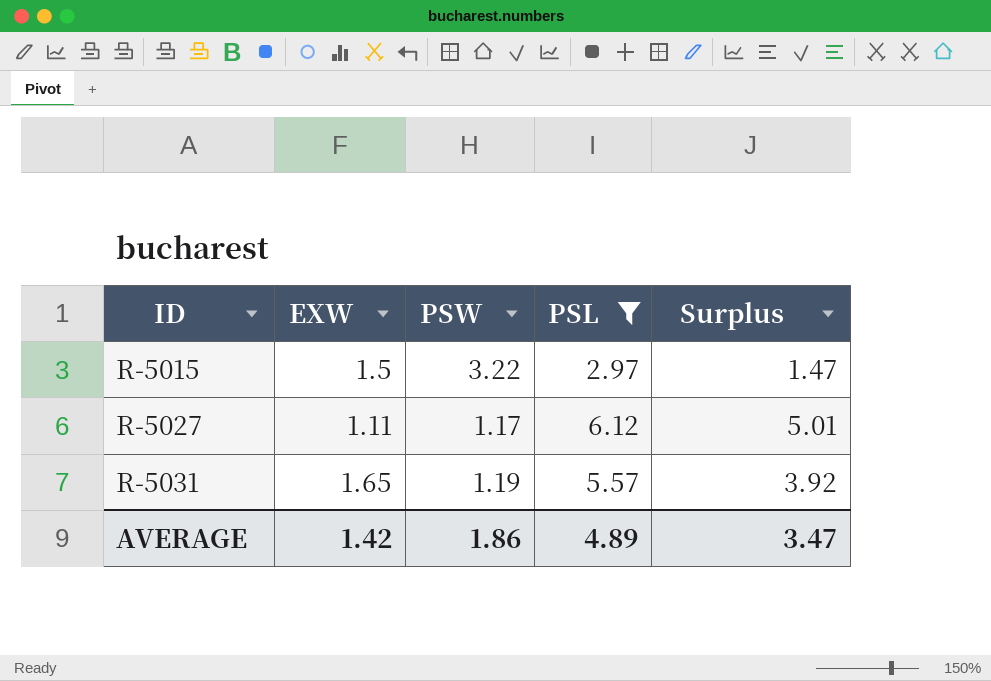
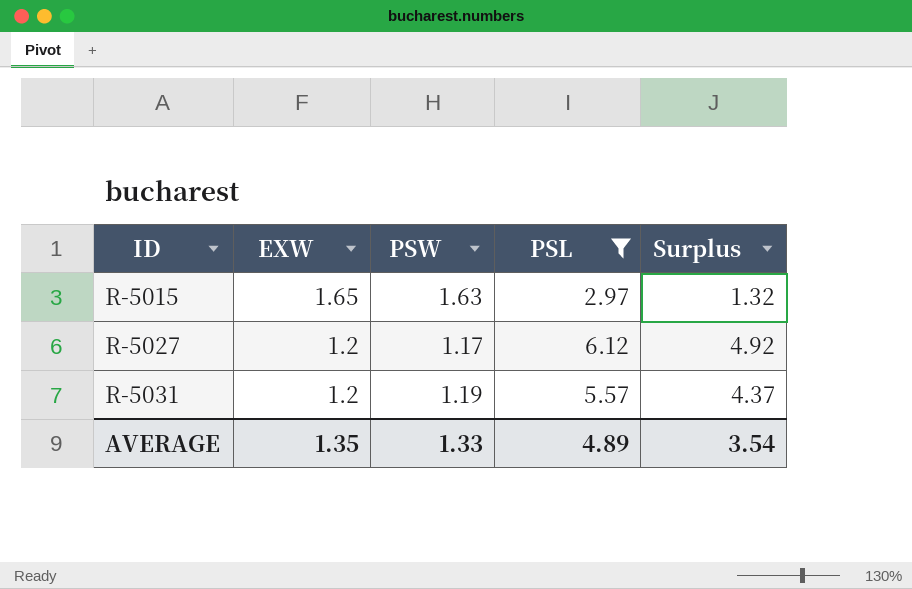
R-5015 | EXW: 1.5 -> 1.65
R-5015 | PSW: 3.22 -> 1.63
R-5015 | Surplus: 1.47 -> 1.32
R-5027 | EXW: 1.11 -> 1.2
R-5027 | Surplus: 5.01 -> 4.92
R-5031 | EXW: 1.65 -> 1.2
R-5031 | Surplus: 3.92 -> 4.37
AVERAGE | EXW: 1.42 -> 1.35
AVERAGE | PSW: 1.86 -> 1.33
AVERAGE | Surplus: 3.47 -> 3.54

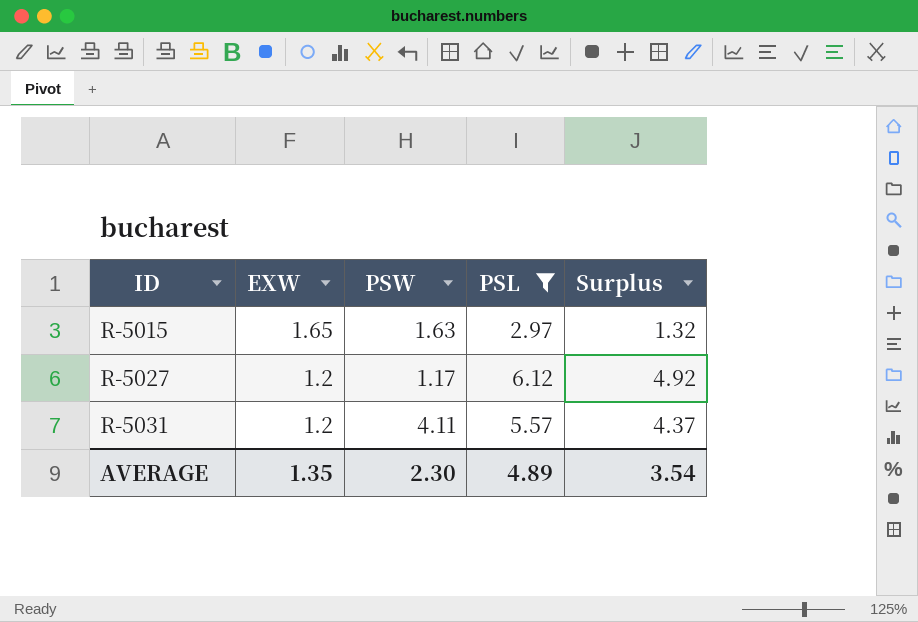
R-5031 | PSW: 1.19 -> 4.11
AVERAGE | PSW: 1.33 -> 2.30

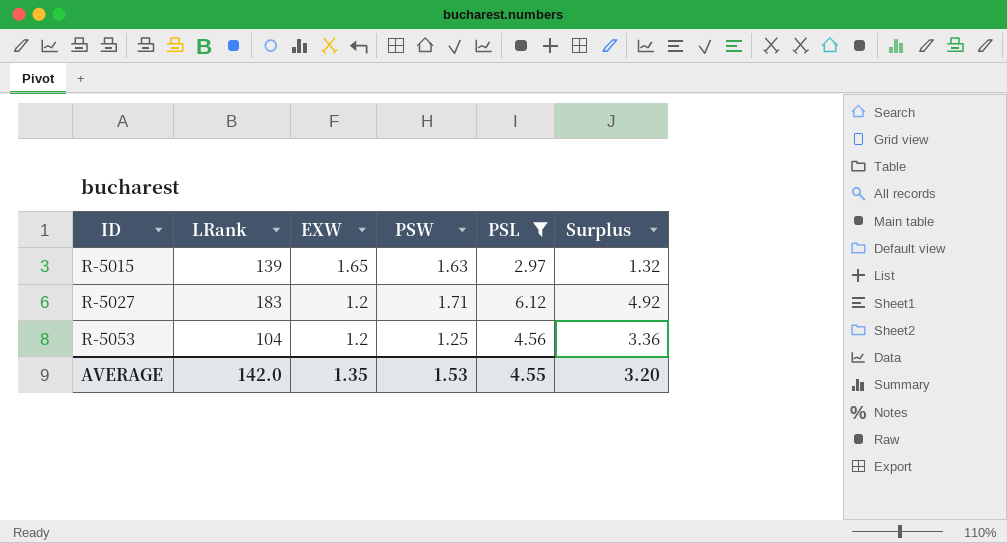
column LRank | position: none -> 2
row R-5031: 1.2 | 4.11 | 5.57 | 4.37 -> none
R-5027 | PSW: 1.17 -> 1.71
row R-5053: none -> 104 | 1.2 | 1.25 | 4.56 | 3.36
AVERAGE | PSW: 2.30 -> 1.53
AVERAGE | PSL: 4.89 -> 4.55
AVERAGE | Surplus: 3.54 -> 3.20

